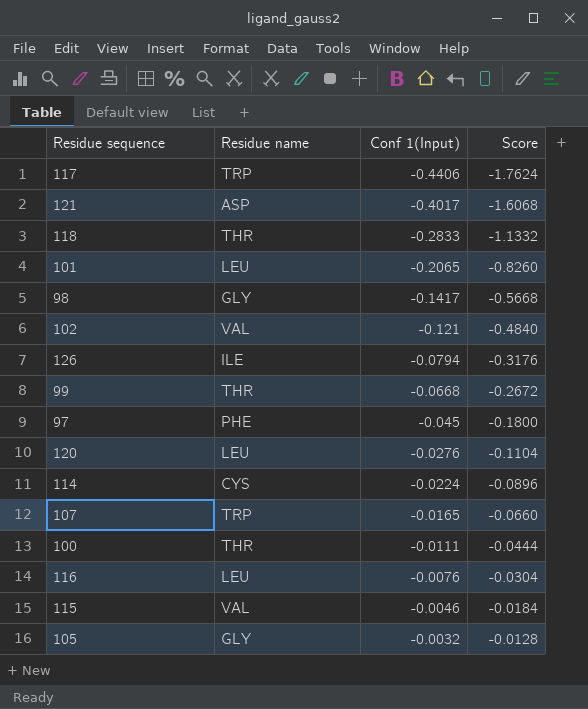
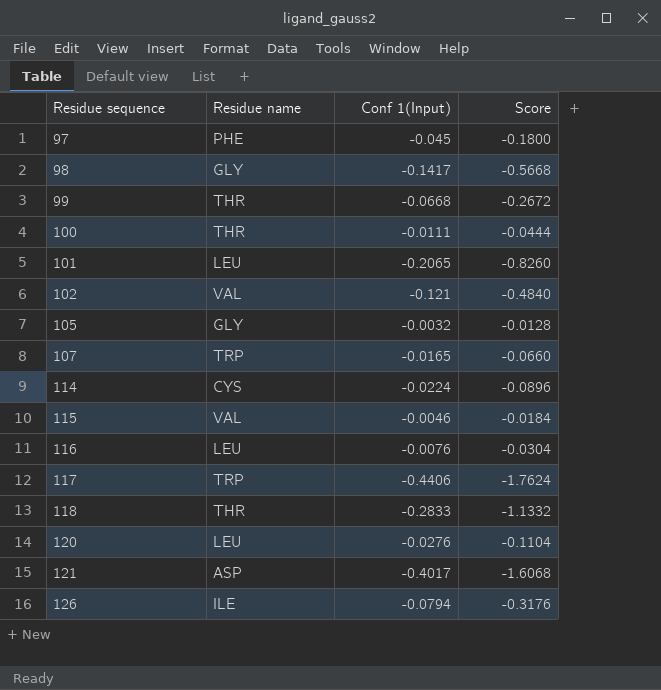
row order: Conf 1(Input) ascending -> Residue sequence ascending

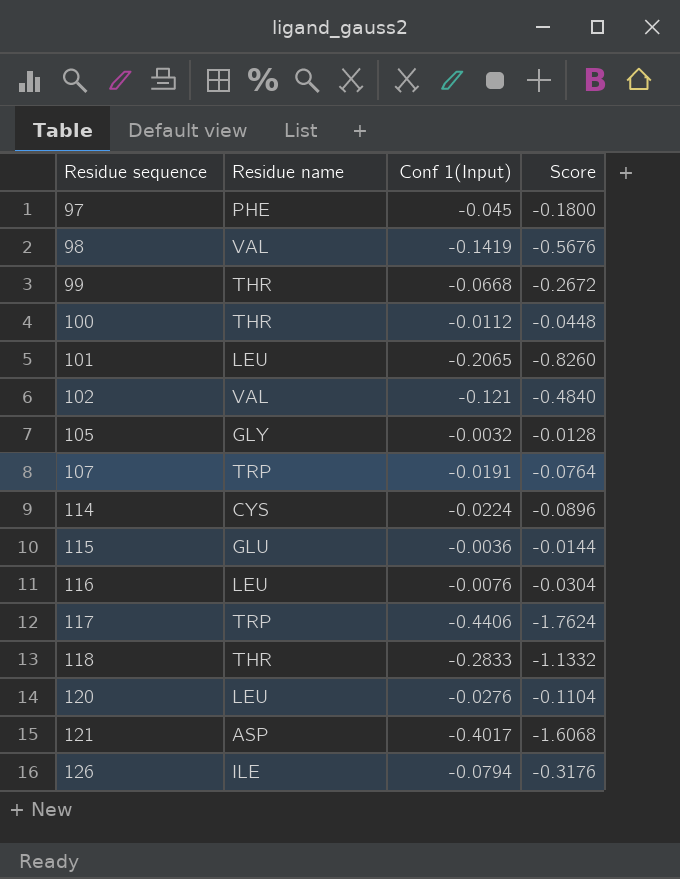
98 | Residue name: GLY -> VAL
98 | Conf 1(Input): -0.1417 -> -0.1419
98 | Score: -0.5668 -> -0.5676
100 | Conf 1(Input): -0.0111 -> -0.0112
100 | Score: -0.0444 -> -0.0448
107 | Conf 1(Input): -0.0165 -> -0.0191
107 | Score: -0.0660 -> -0.0764
115 | Residue name: VAL -> GLU
115 | Conf 1(Input): -0.0046 -> -0.0036
115 | Score: -0.0184 -> -0.0144

